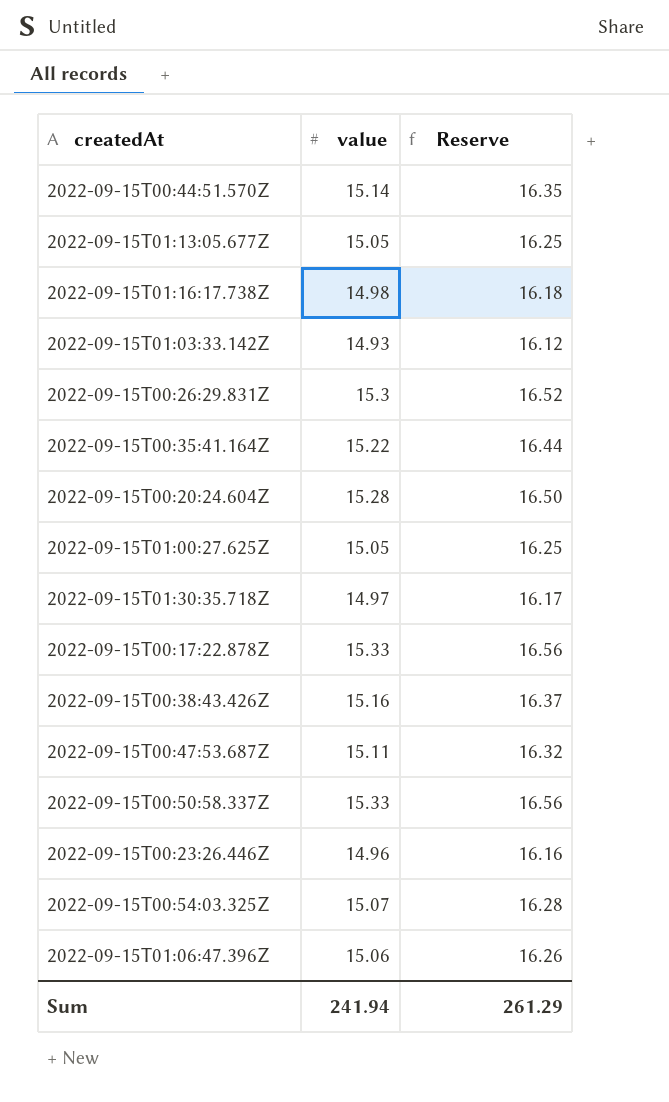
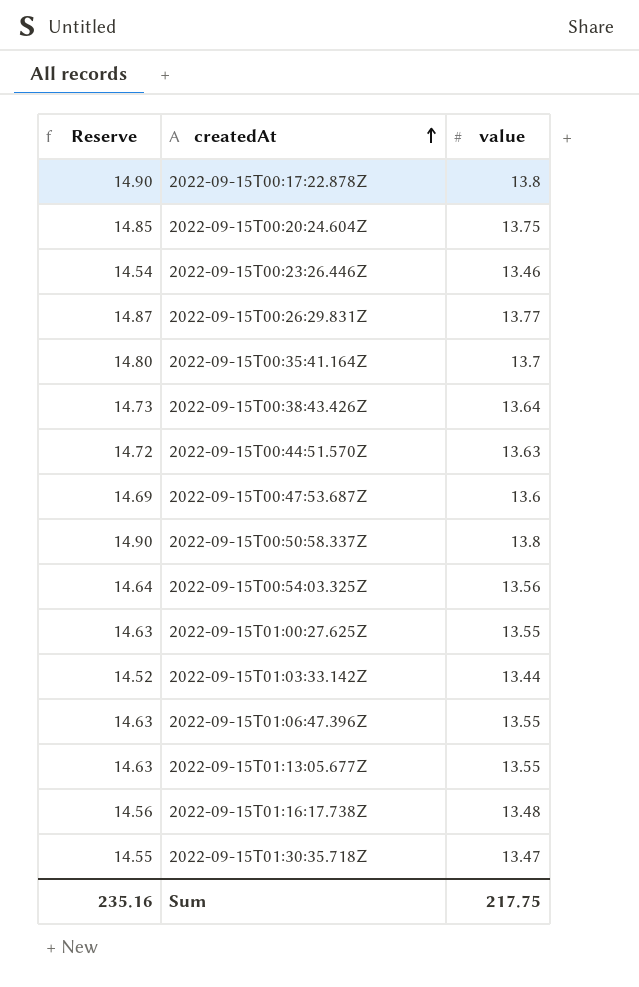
row order: none -> createdAt ascending
column Reserve | position: 3 -> 1
2022-09-15T00:17:22.878Z | Reserve: 16.56 -> 14.90
2022-09-15T00:17:22.878Z | value: 15.33 -> 13.8
2022-09-15T00:20:24.604Z | Reserve: 16.50 -> 14.85
2022-09-15T00:20:24.604Z | value: 15.28 -> 13.75
2022-09-15T00:23:26.446Z | Reserve: 16.16 -> 14.54
2022-09-15T00:23:26.446Z | value: 14.96 -> 13.46
2022-09-15T00:26:29.831Z | Reserve: 16.52 -> 14.87
2022-09-15T00:26:29.831Z | value: 15.3 -> 13.77
2022-09-15T00:35:41.164Z | Reserve: 16.44 -> 14.80
2022-09-15T00:35:41.164Z | value: 15.22 -> 13.7
2022-09-15T00:38:43.426Z | Reserve: 16.37 -> 14.73
2022-09-15T00:38:43.426Z | value: 15.16 -> 13.64
2022-09-15T00:44:51.570Z | Reserve: 16.35 -> 14.72
2022-09-15T00:44:51.570Z | value: 15.14 -> 13.63
2022-09-15T00:47:53.687Z | Reserve: 16.32 -> 14.69
2022-09-15T00:47:53.687Z | value: 15.11 -> 13.6
2022-09-15T00:50:58.337Z | Reserve: 16.56 -> 14.90
2022-09-15T00:50:58.337Z | value: 15.33 -> 13.8
2022-09-15T00:54:03.325Z | Reserve: 16.28 -> 14.64
2022-09-15T00:54:03.325Z | value: 15.07 -> 13.56
2022-09-15T01:00:27.625Z | Reserve: 16.25 -> 14.63
2022-09-15T01:00:27.625Z | value: 15.05 -> 13.55
2022-09-15T01:03:33.142Z | Reserve: 16.12 -> 14.52
2022-09-15T01:03:33.142Z | value: 14.93 -> 13.44
2022-09-15T01:06:47.396Z | Reserve: 16.26 -> 14.63
2022-09-15T01:06:47.396Z | value: 15.06 -> 13.55
2022-09-15T01:13:05.677Z | Reserve: 16.25 -> 14.63
2022-09-15T01:13:05.677Z | value: 15.05 -> 13.55
2022-09-15T01:16:17.738Z | Reserve: 16.18 -> 14.56
2022-09-15T01:16:17.738Z | value: 14.98 -> 13.48
2022-09-15T01:30:35.718Z | Reserve: 16.17 -> 14.55
2022-09-15T01:30:35.718Z | value: 14.97 -> 13.47
Sum | Reserve: 261.29 -> 235.16
Sum | value: 241.94 -> 217.75

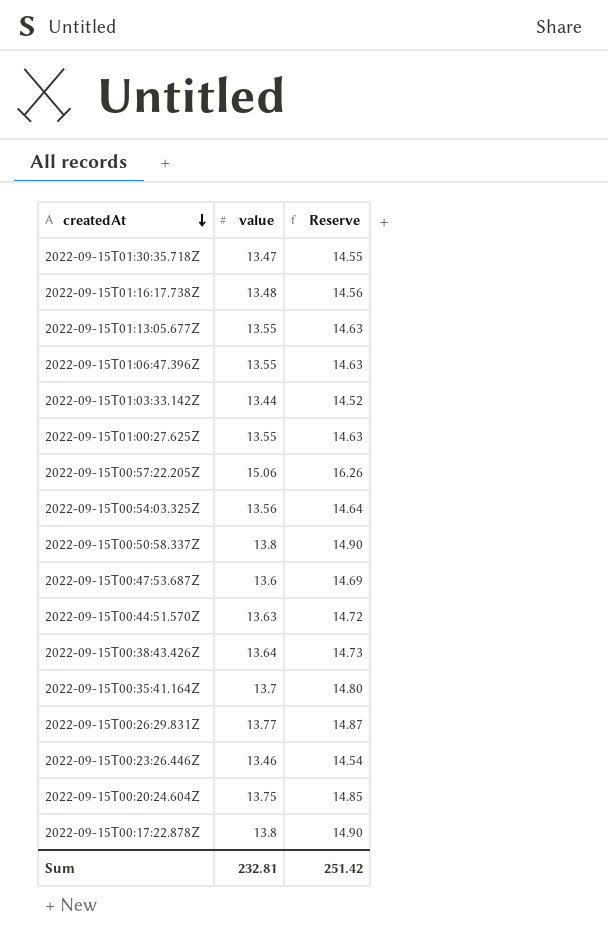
row order: createdAt ascending -> createdAt descending
column Reserve | position: 1 -> 3
row 2022-09-15T00:57:22.205Z: none -> 15.06 | 16.26
Sum | value: 217.75 -> 232.81
Sum | Reserve: 235.16 -> 251.42

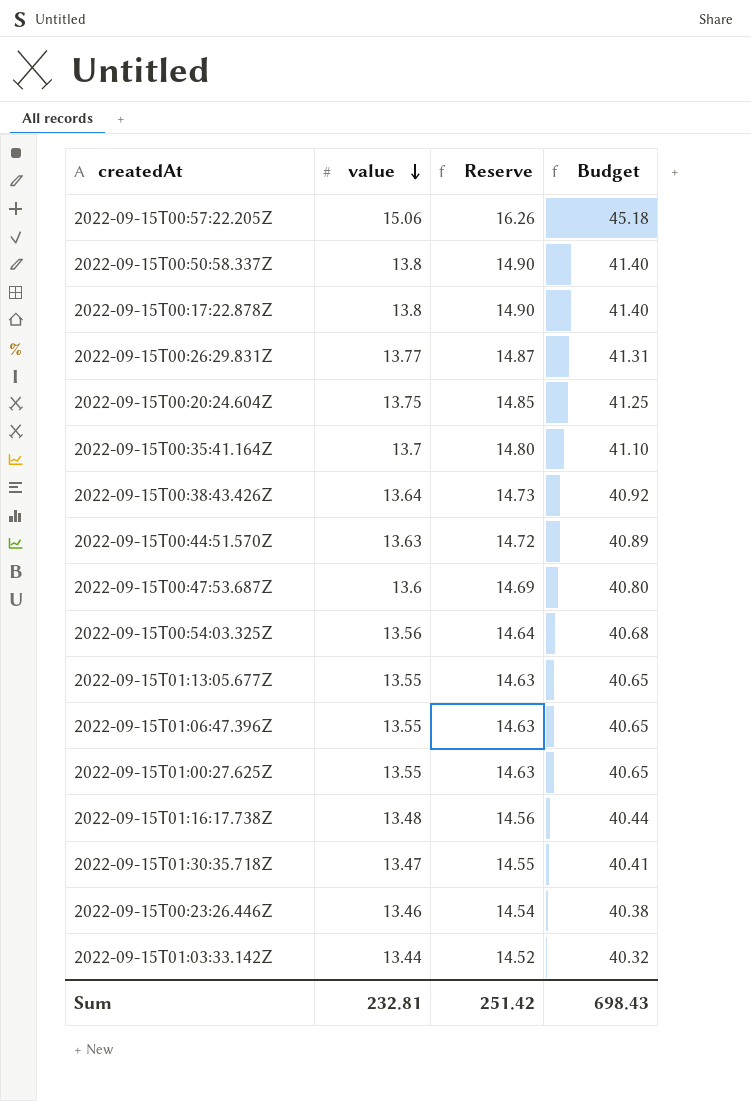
row order: createdAt descending -> value descending
column Budget | formula: none -> [value] * 3

